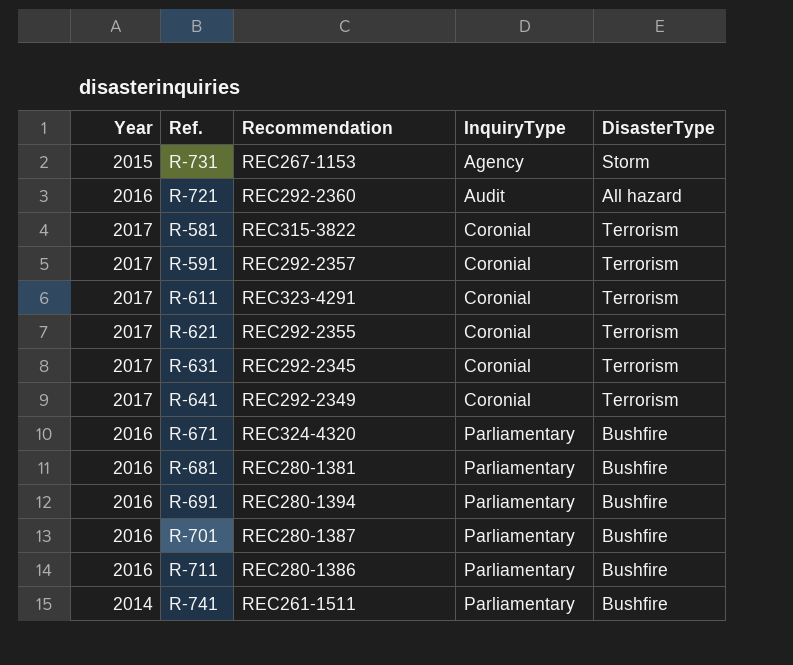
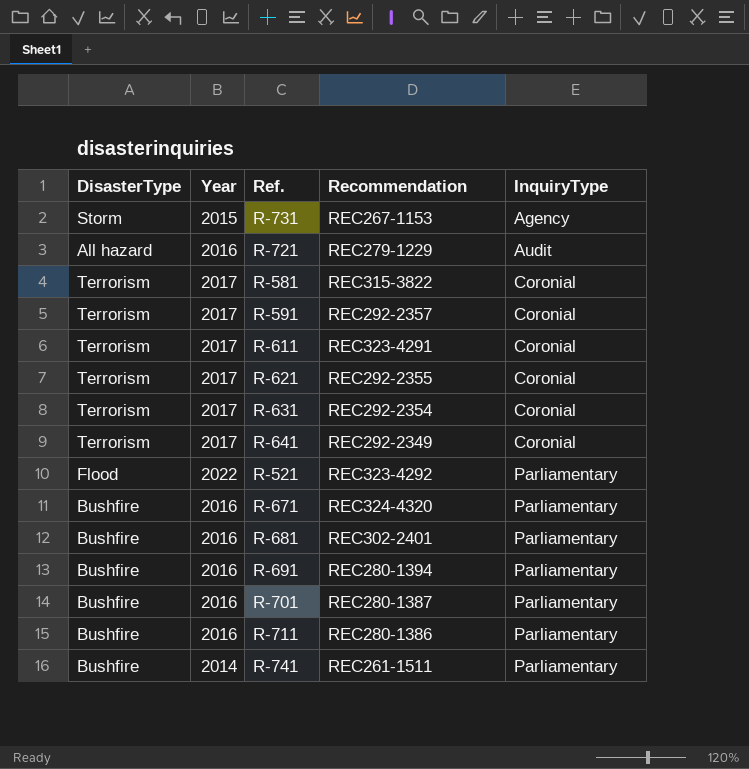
column DisasterType | position: 5 -> 1
R-721 | Recommendation: REC292-2360 -> REC279-1229
R-631 | Recommendation: REC292-2345 -> REC292-2354
row R-521: none -> Flood | 2022 | REC323-4292 | Parliamentary
R-681 | Recommendation: REC280-1381 -> REC302-2401

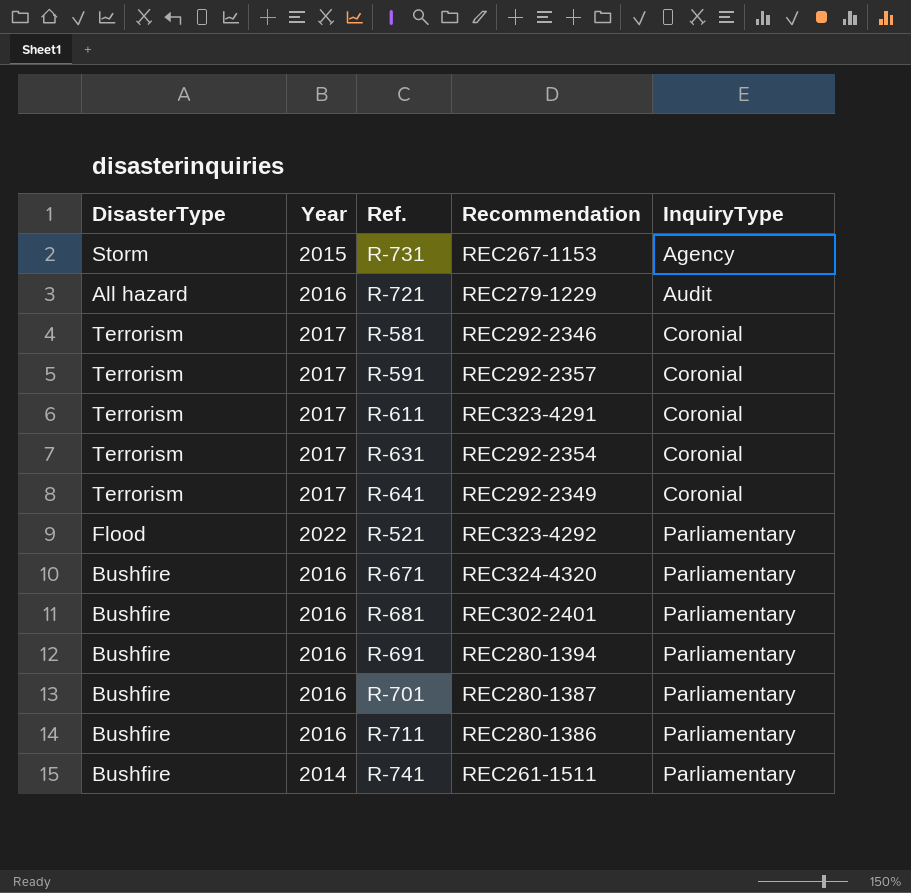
row R-621: Terrorism | 2017 | REC292-2355 | Coronial -> none
R-581 | Recommendation: REC315-3822 -> REC292-2346

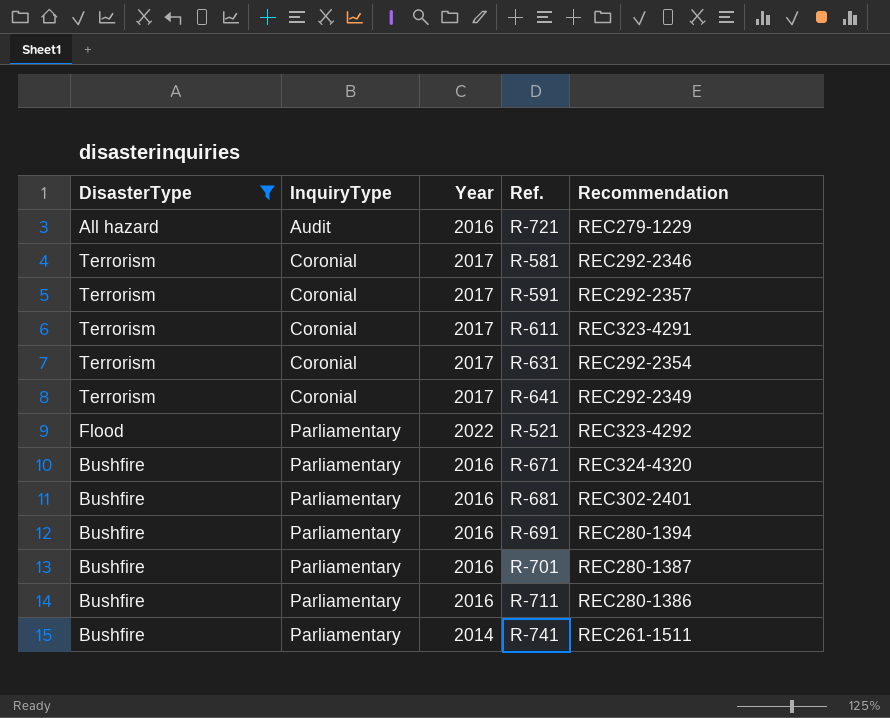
filter: none -> DisasterType != Storm
column InquiryType | position: 5 -> 2

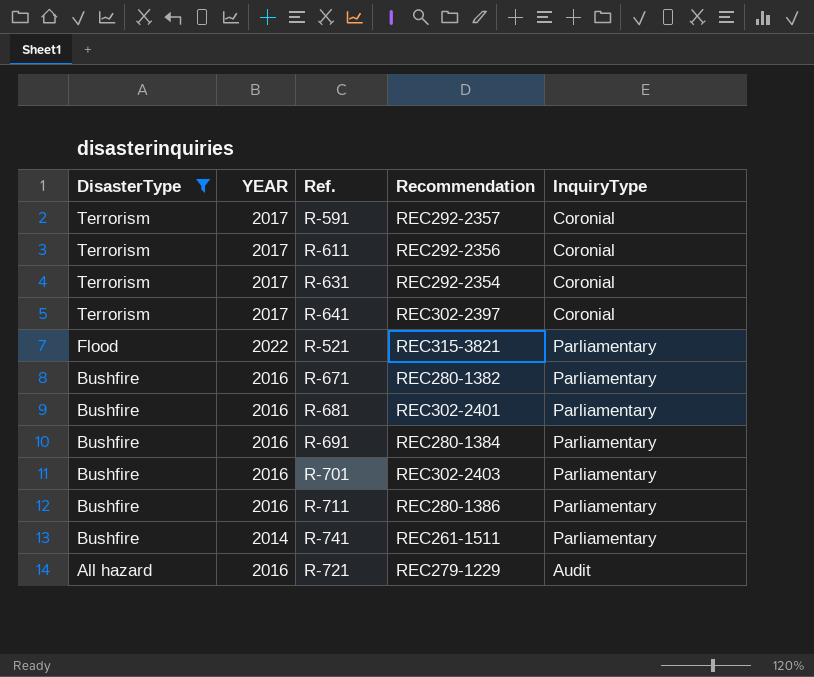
row order: InquiryType ascending -> DisasterType descending
column name: Year -> YEAR
column InquiryType | position: 2 -> 5
row R-581: Terrorism | Coronial | 2017 | REC292-2346 -> none
R-611 | Recommendation: REC323-4291 -> REC292-2356
R-641 | Recommendation: REC292-2349 -> REC302-2397
R-521 | Recommendation: REC323-4292 -> REC315-3821
R-671 | Recommendation: REC324-4320 -> REC280-1382
R-691 | Recommendation: REC280-1394 -> REC280-1384
R-701 | Recommendation: REC280-1387 -> REC302-2403

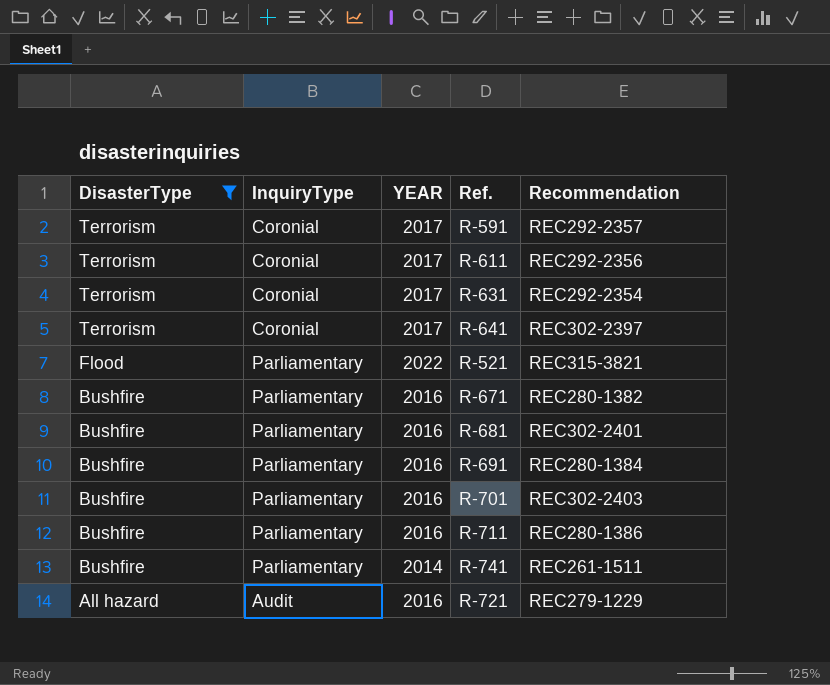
column InquiryType | position: 5 -> 2

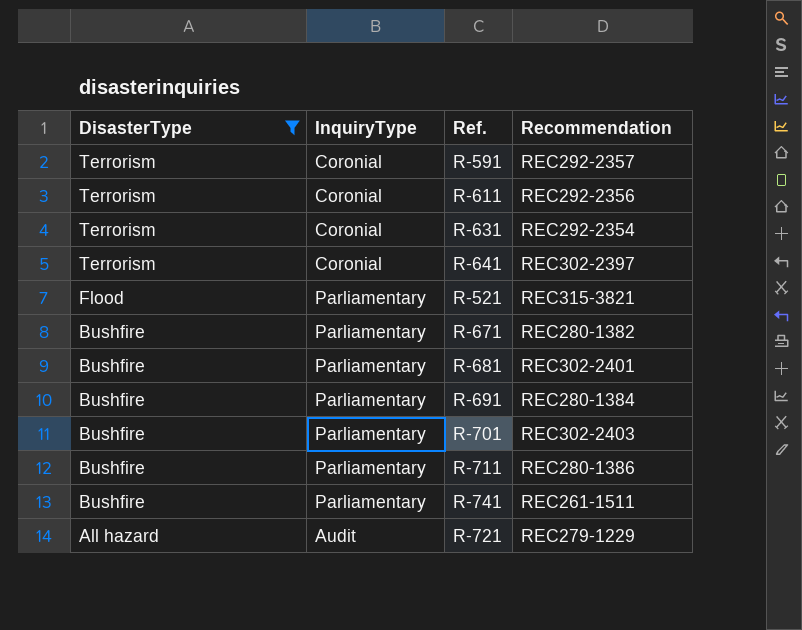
column YEAR | position: 3 -> none

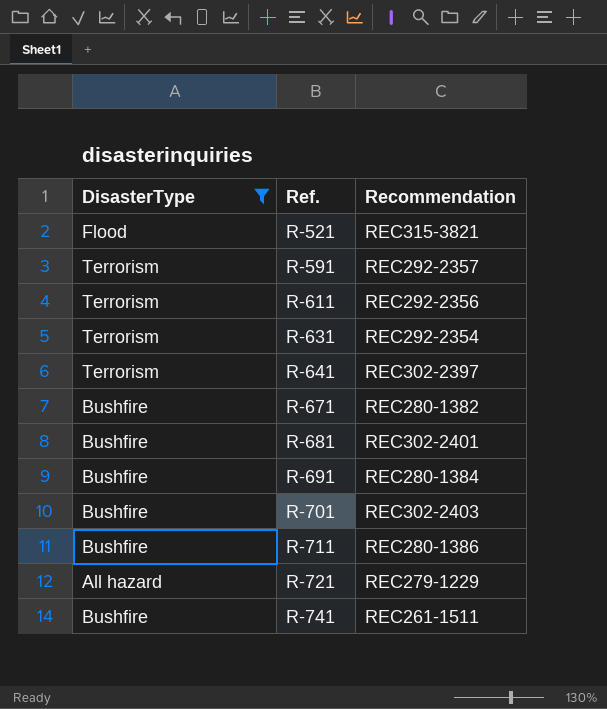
row order: DisasterType descending -> Ref. ascending
column InquiryType | position: 2 -> none

